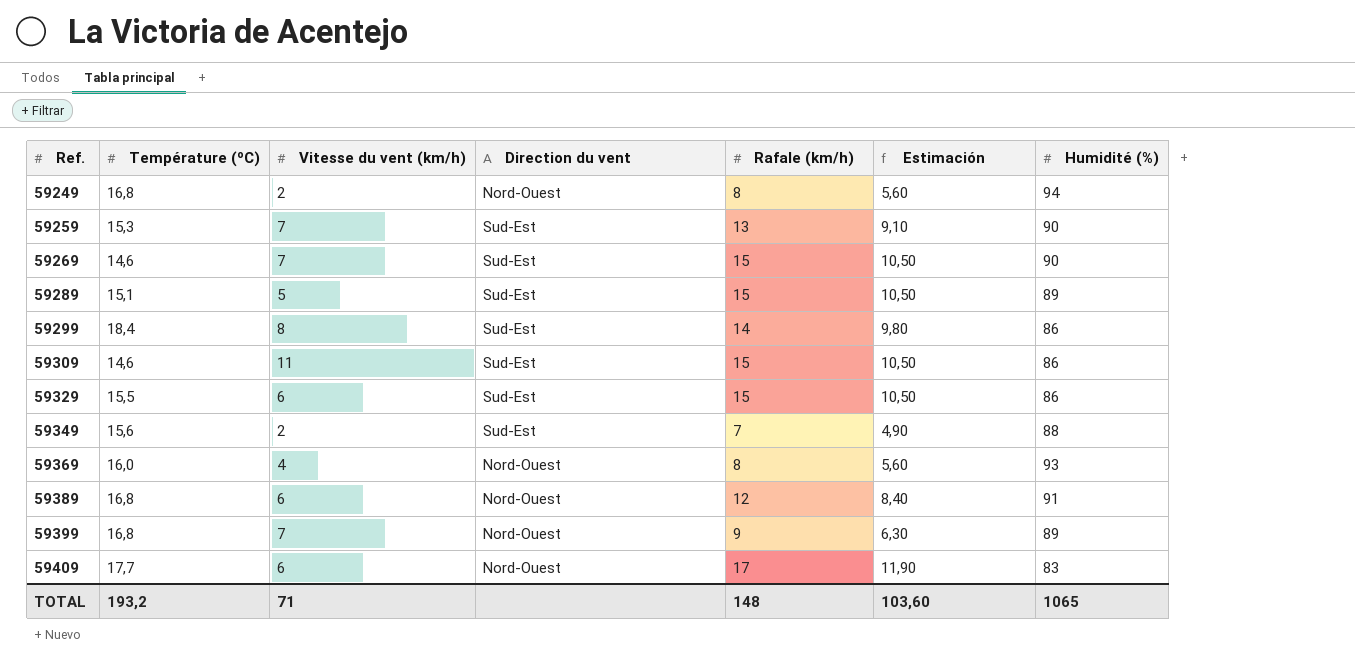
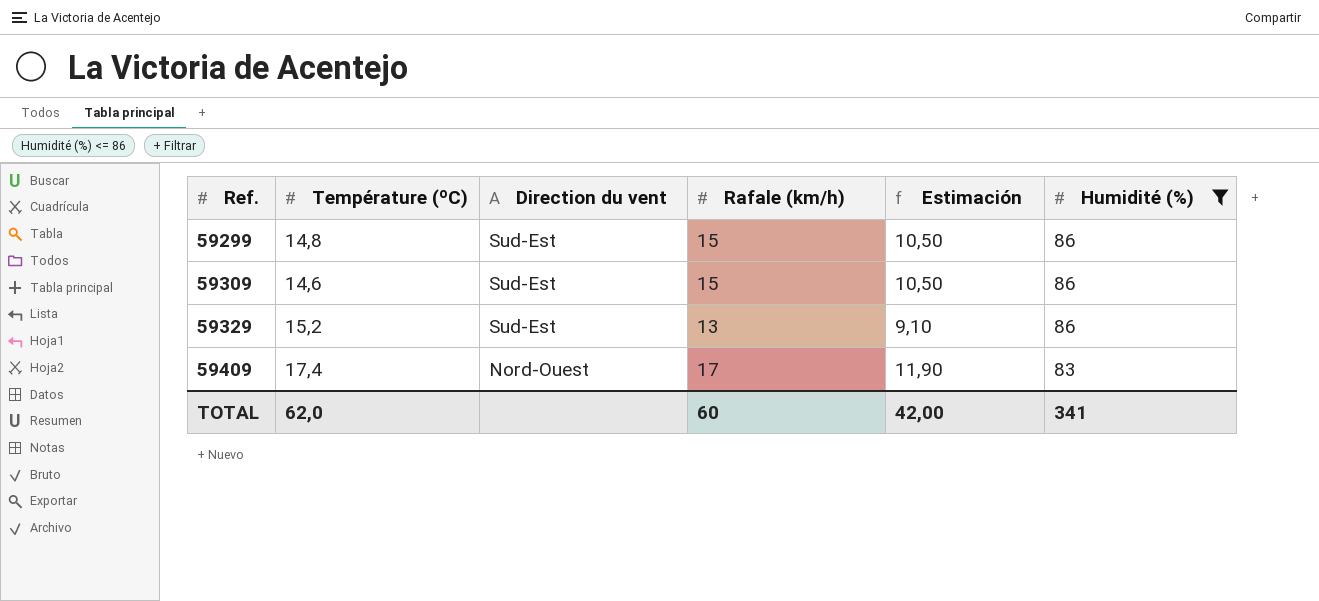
filter: none -> Humidité (%) <= 86
column Vitesse du vent (km/h) | position: 3 -> none
59299 | Température (ºC): 18,4 -> 14,8
59299 | Rafale (km/h): 14 -> 15
59299 | Estimación: 9,80 -> 10,50
59329 | Température (ºC): 15,5 -> 15,2
59329 | Rafale (km/h): 15 -> 13
59329 | Estimación: 10,50 -> 9,10
59409 | Température (ºC): 17,7 -> 17,4
TOTAL | Température (ºC): 193,2 -> 62,0
TOTAL | Rafale (km/h): 148 -> 60
TOTAL | Estimación: 103,60 -> 42,00
TOTAL | Humidité (%): 1065 -> 341

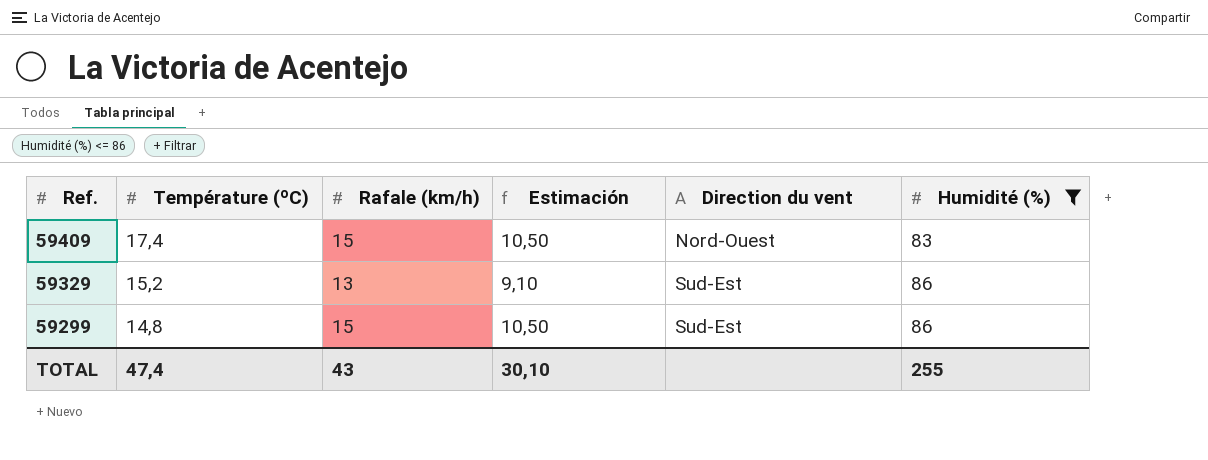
row order: Ref. ascending -> Ref. descending
column Direction du vent | position: 3 -> 5
row 59309: 14,6 | Sud-Est | 15 | 10,50 | 86 -> none
59409 | Rafale (km/h): 17 -> 15
59409 | Estimación: 11,90 -> 10,50
TOTAL | Température (ºC): 62,0 -> 47,4
TOTAL | Rafale (km/h): 60 -> 43
TOTAL | Estimación: 42,00 -> 30,10
TOTAL | Humidité (%): 341 -> 255

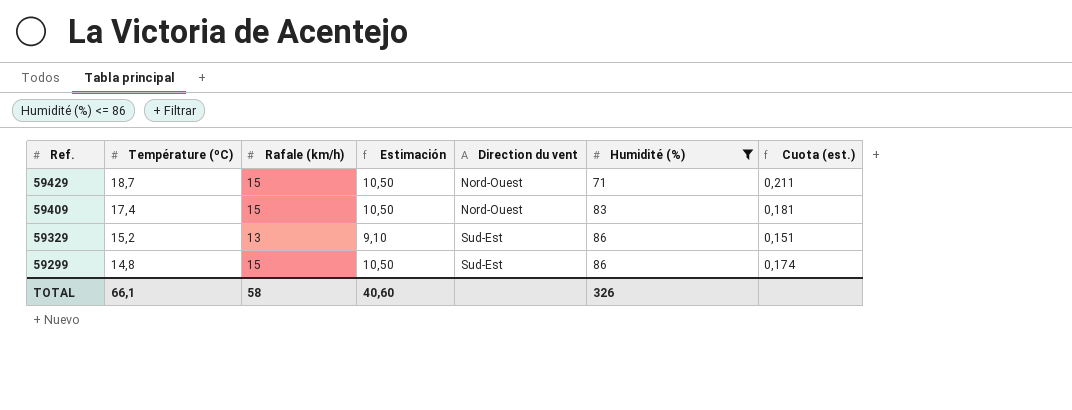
column Cuota (est.) | formula: none -> [Rafale (km/h)] / [Humidité (%)]
row 59429: none -> 18,7 | 15 | 10,50 | Nord-Ouest | 71 | 0,211
TOTAL | Température (ºC): 47,4 -> 66,1
TOTAL | Rafale (km/h): 43 -> 58
TOTAL | Estimación: 30,10 -> 40,60
TOTAL | Humidité (%): 255 -> 326

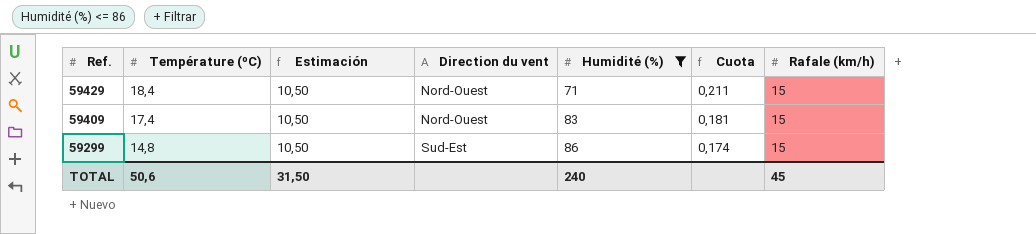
column name: Cuota (est.) -> Cuota
column Rafale (km/h) | position: 3 -> 7
row 59329: 15,2 | 13 | 9,10 | Sud-Est | 86 | 0,151 -> none
59429 | Température (ºC): 18,7 -> 18,4
TOTAL | Température (ºC): 66,1 -> 50,6
TOTAL | Estimación: 40,60 -> 31,50
TOTAL | Humidité (%): 326 -> 240
TOTAL | Rafale (km/h): 58 -> 45

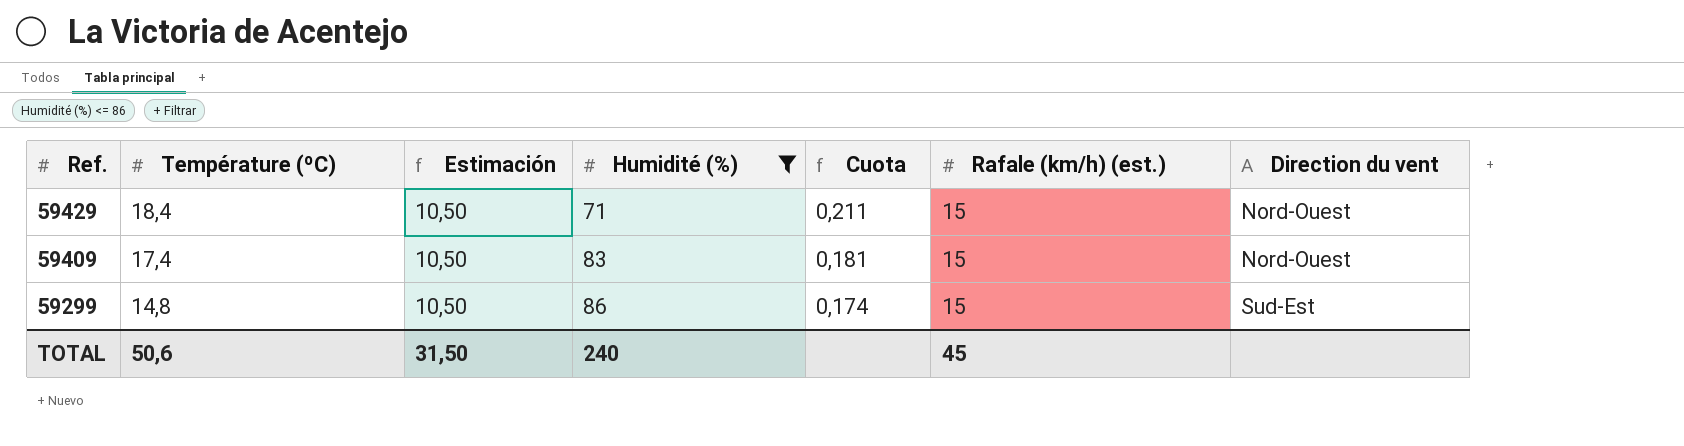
column name: Rafale (km/h) -> Rafale (km/h) (est.)
column Direction du vent | position: 4 -> 7

